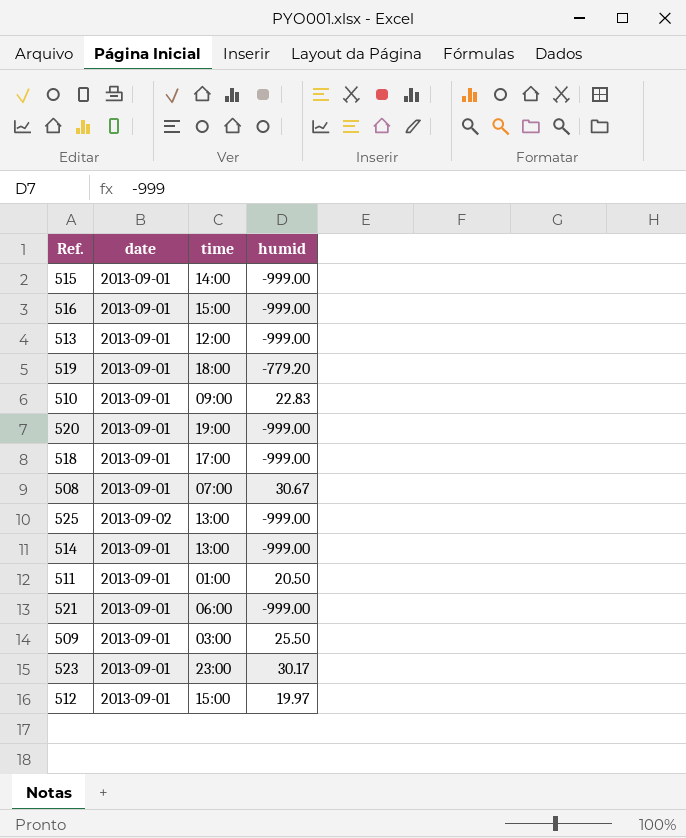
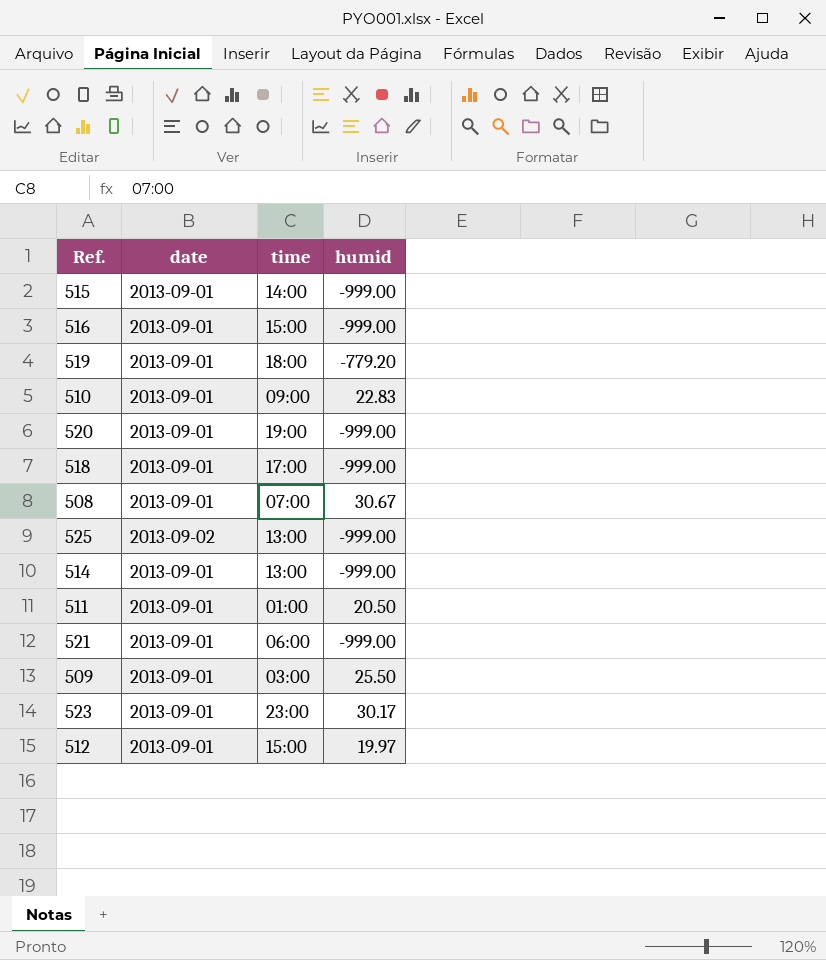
row 513: 2013-09-01 | 12:00 | -999.00 -> none

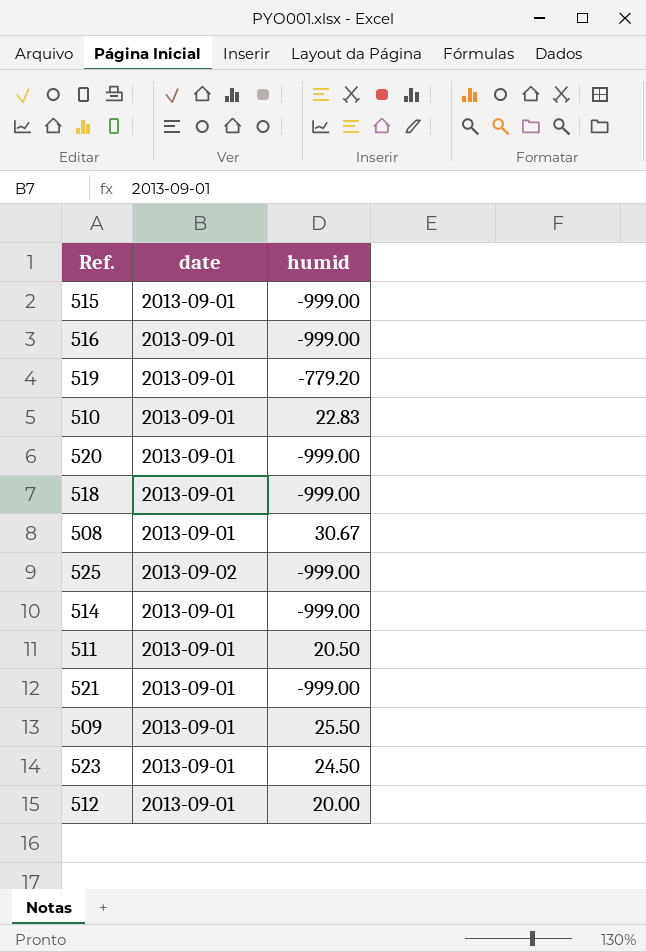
column time | position: 3 -> none
523 | humid: 30.17 -> 24.50
512 | humid: 19.97 -> 20.00

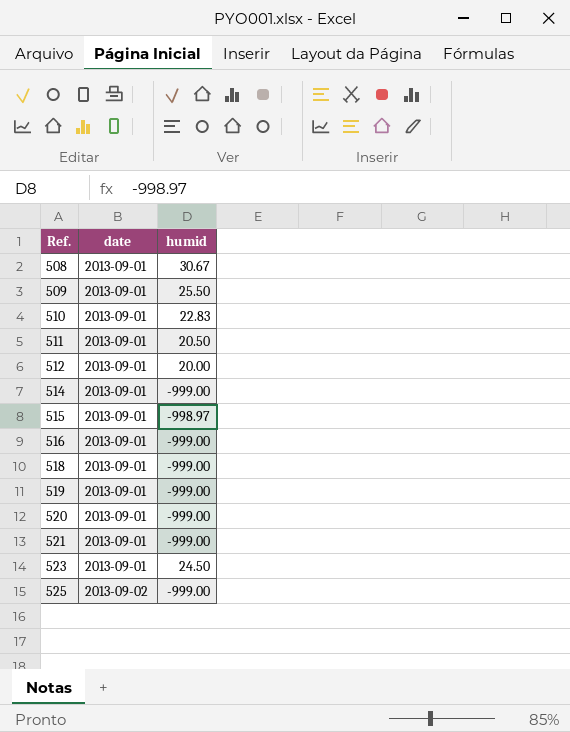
row order: none -> Ref. ascending
515 | humid: -999.00 -> -998.97
519 | humid: -779.20 -> -999.00

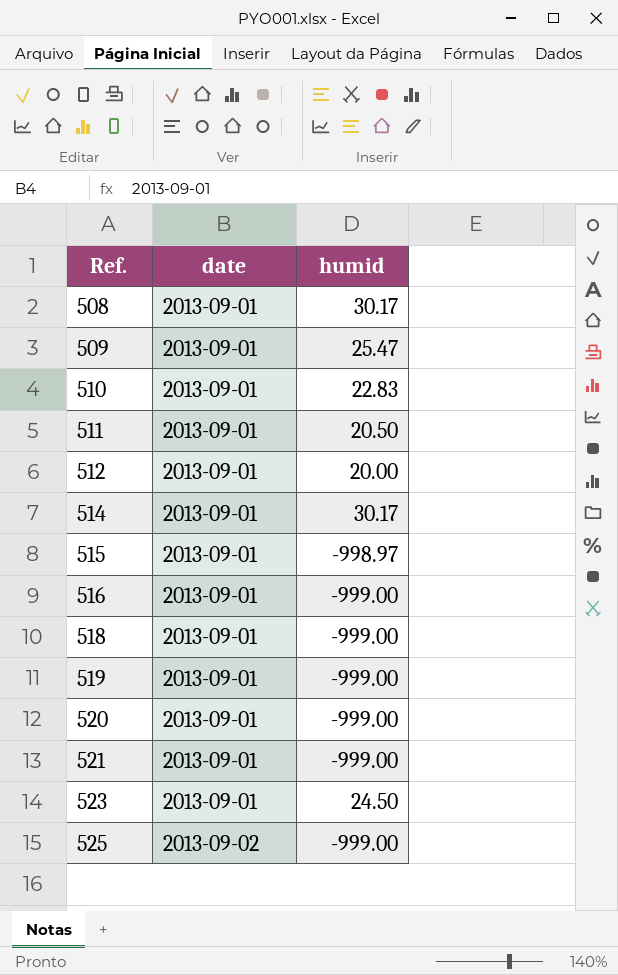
508 | humid: 30.67 -> 30.17
509 | humid: 25.50 -> 25.47
514 | humid: -999.00 -> 30.17

